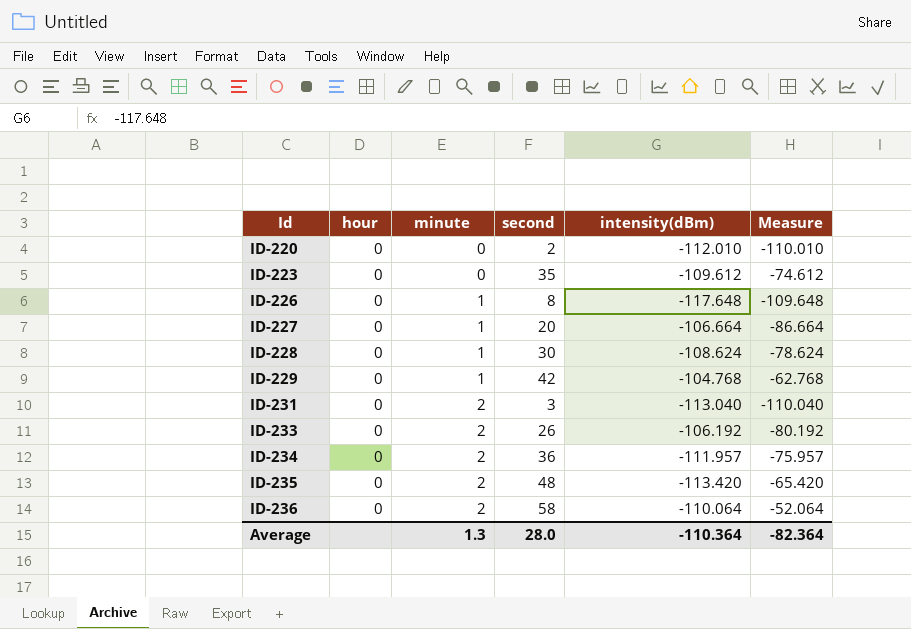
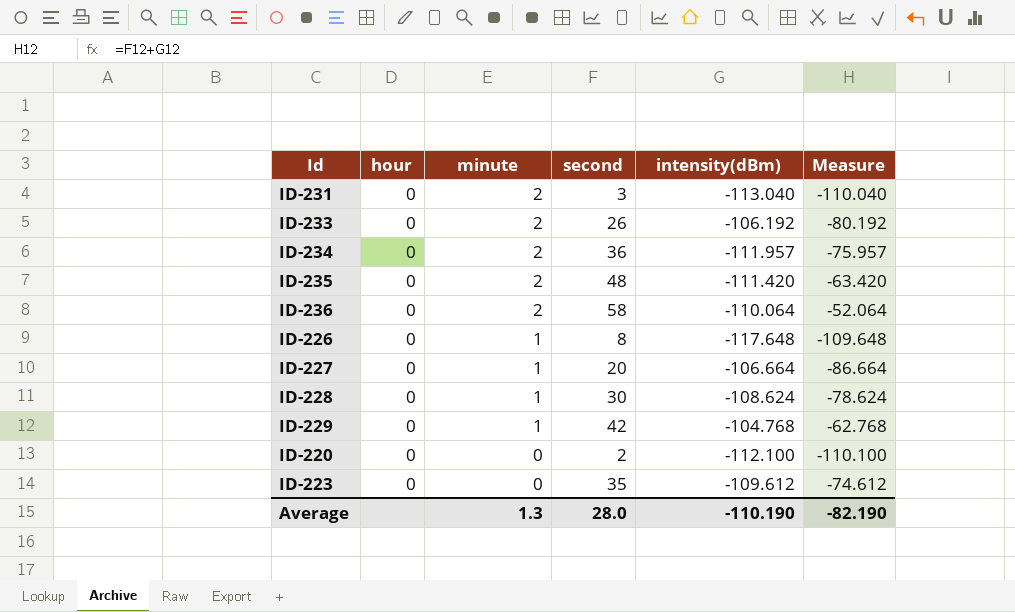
row order: Id ascending -> minute descending
ID-235 | intensity(dBm): -113.420 -> -111.420
ID-235 | Measure: -65.420 -> -63.420
ID-220 | intensity(dBm): -112.010 -> -112.100
ID-220 | Measure: -110.010 -> -110.100
Average | intensity(dBm): -110.364 -> -110.190
Average | Measure: -82.364 -> -82.190

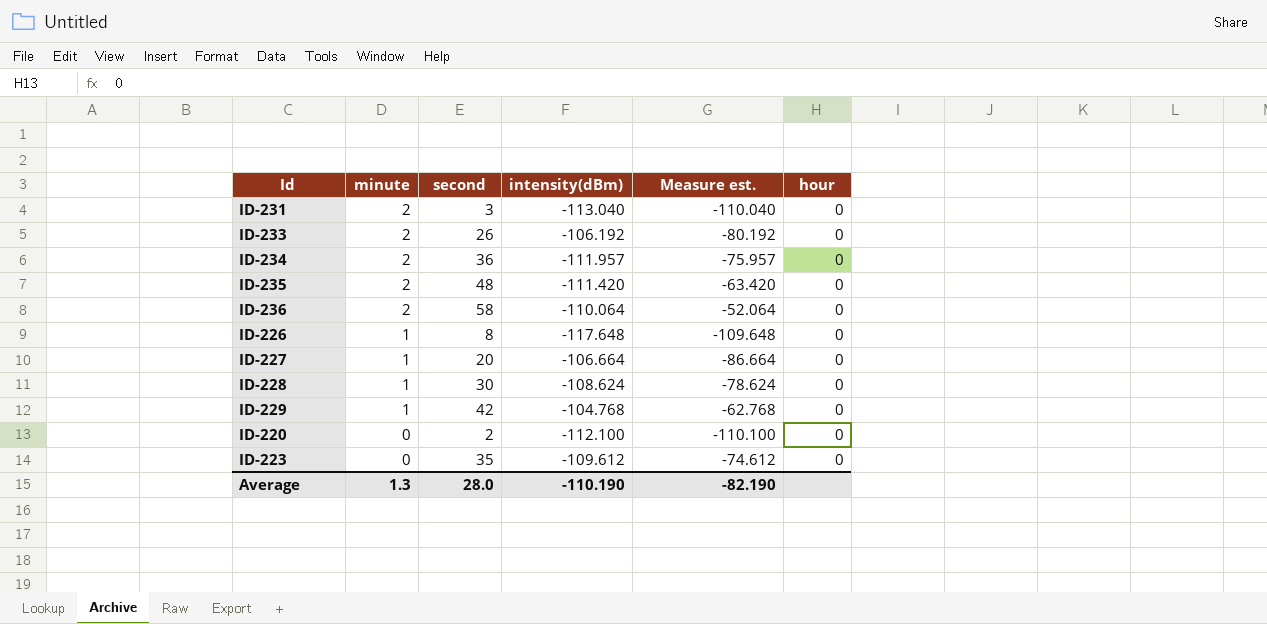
column name: Measure -> Measure est.
column hour | position: 2 -> 6

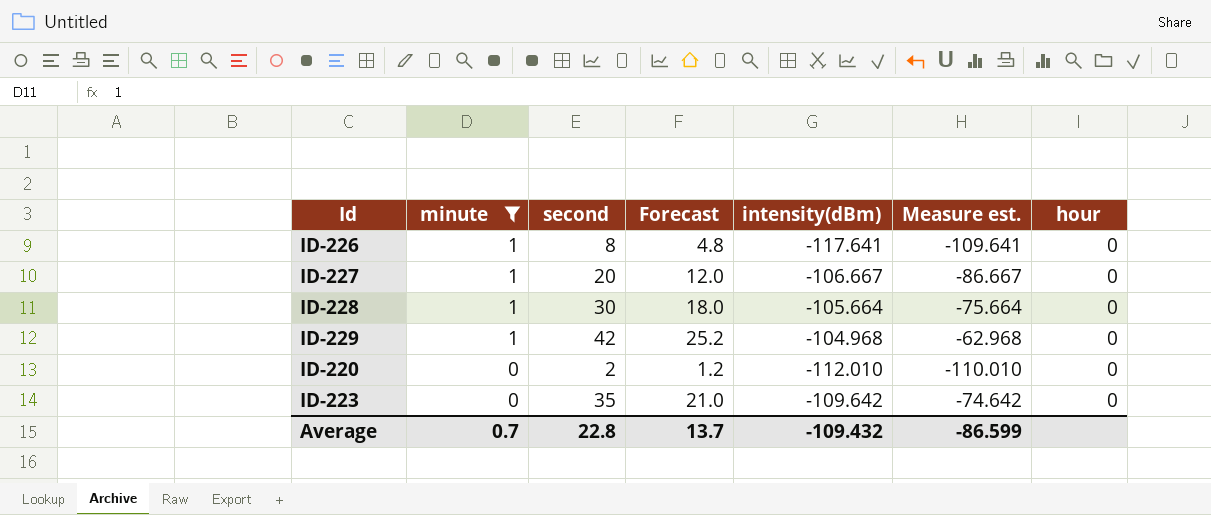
filter: none -> minute != 2
column Forecast | formula: none -> [second] * 0.6
ID-226 | intensity(dBm): -117.648 -> -117.641
ID-226 | Measure est.: -109.648 -> -109.641
ID-227 | intensity(dBm): -106.664 -> -106.667
ID-227 | Measure est.: -86.664 -> -86.667
ID-228 | intensity(dBm): -108.624 -> -105.664
ID-228 | Measure est.: -78.624 -> -75.664
ID-229 | intensity(dBm): -104.768 -> -104.968
ID-229 | Measure est.: -62.768 -> -62.968
ID-220 | intensity(dBm): -112.100 -> -112.010
ID-220 | Measure est.: -110.100 -> -110.010
ID-223 | intensity(dBm): -109.612 -> -109.642
ID-223 | Measure est.: -74.612 -> -74.642
Average | minute: 1.3 -> 0.7
Average | second: 28.0 -> 22.8
Average | intensity(dBm): -110.190 -> -109.432
Average | Measure est.: -82.190 -> -86.599

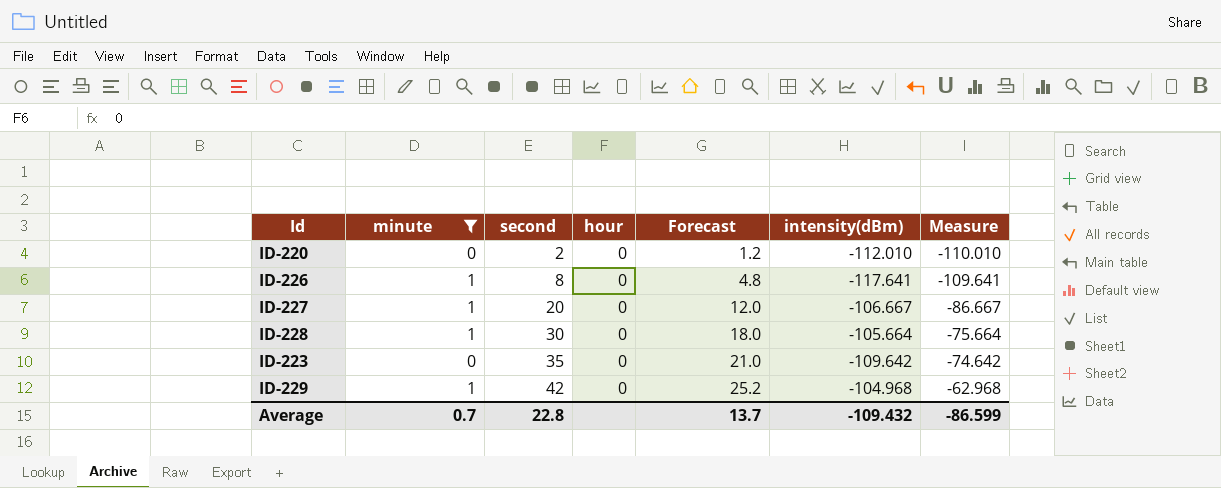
row order: minute descending -> second ascending
column hour | position: 7 -> 4
column name: Measure est. -> Measure

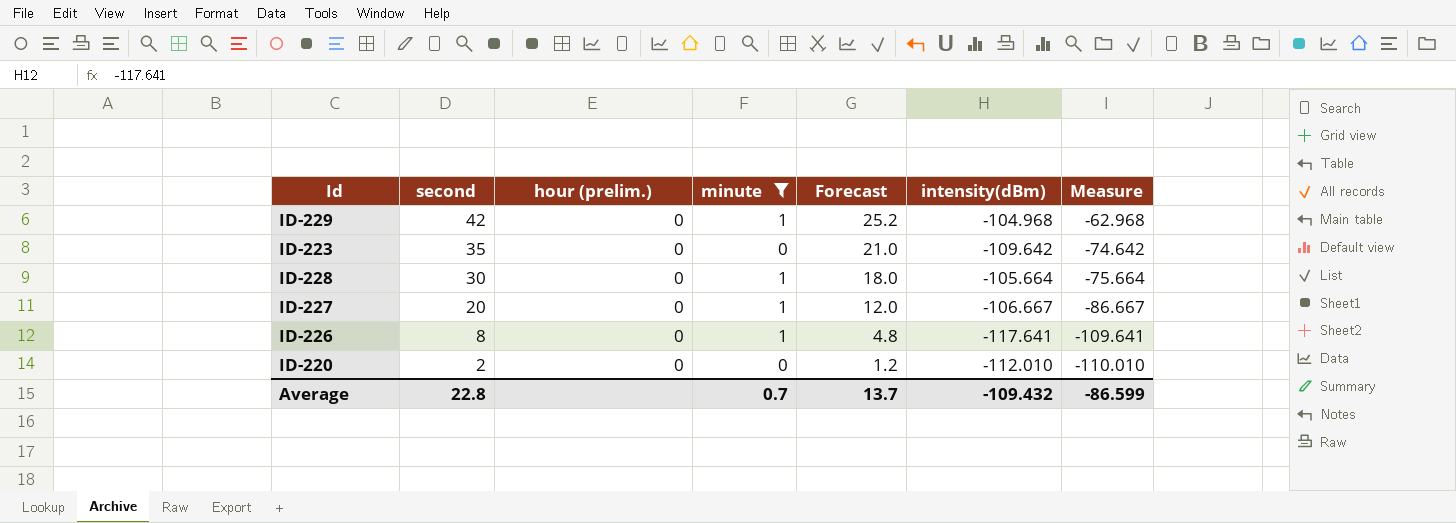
row order: second ascending -> second descending
column name: hour -> hour (prelim.)
column minute | position: 2 -> 4

